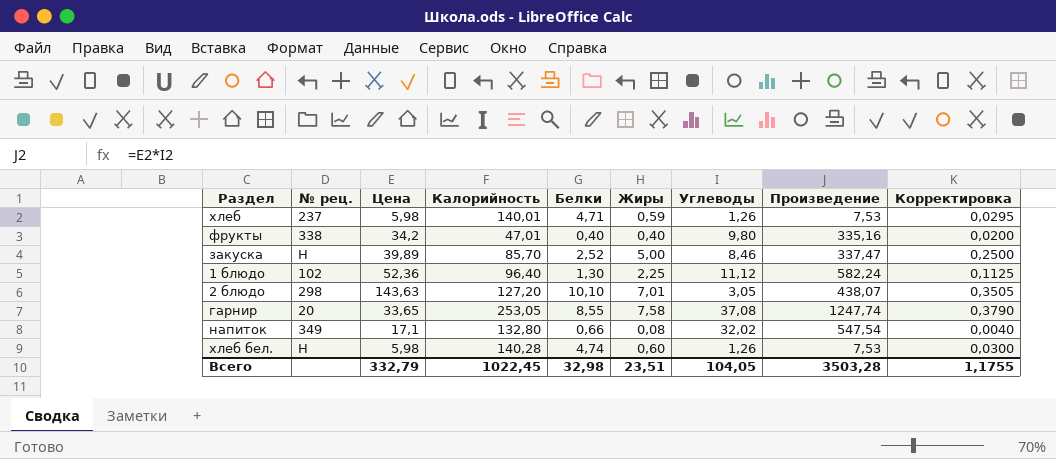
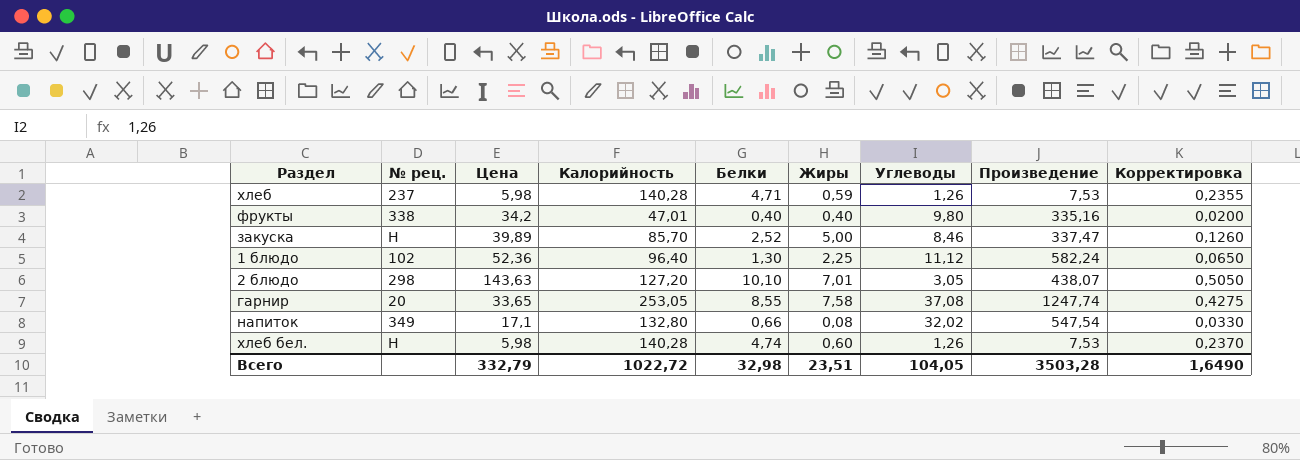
column Корректировка | formula: [Жиры] * 0,05 -> [Белки] * 0,05
хлеб | Калорийность: 140,01 -> 140,28
Всего | Калорийность: 1022,45 -> 1022,72
Всего | Корректировка: 1,1755 -> 1,6490

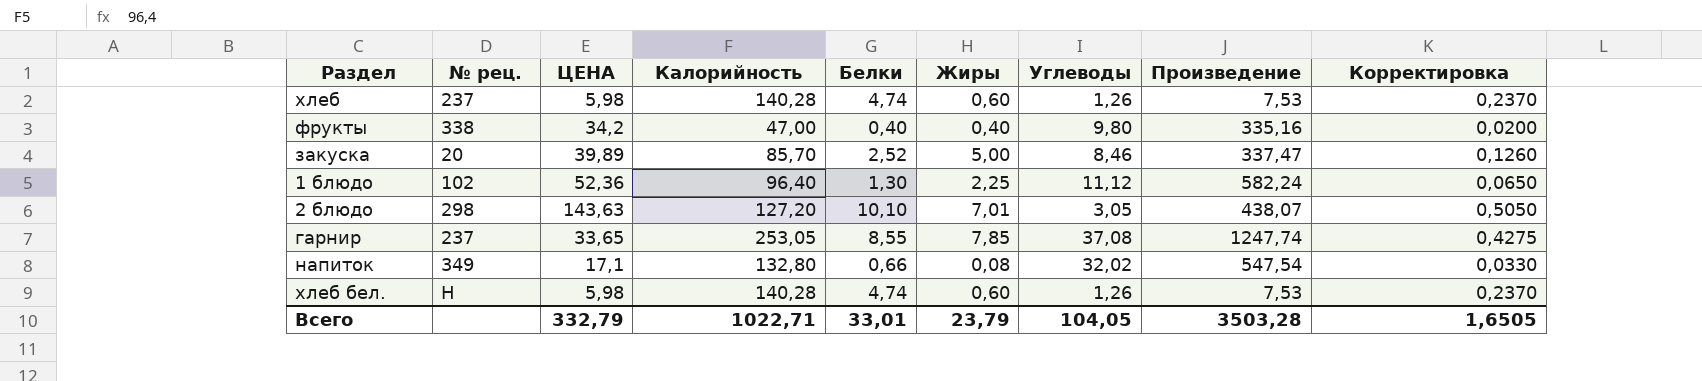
column name: Цена -> ЦЕНА
хлеб | Белки: 4,71 -> 4,74
хлеб | Жиры: 0,59 -> 0,60
хлеб | Корректировка: 0,2355 -> 0,2370
фрукты | Калорийность: 47,01 -> 47,00
закуска | № рец.: Н -> 20
гарнир | № рец.: 20 -> 237
гарнир | Жиры: 7,58 -> 7,85
Всего | Калорийность: 1022,72 -> 1022,71
Всего | Белки: 32,98 -> 33,01
Всего | Жиры: 23,51 -> 23,79
Всего | Корректировка: 1,6490 -> 1,6505

